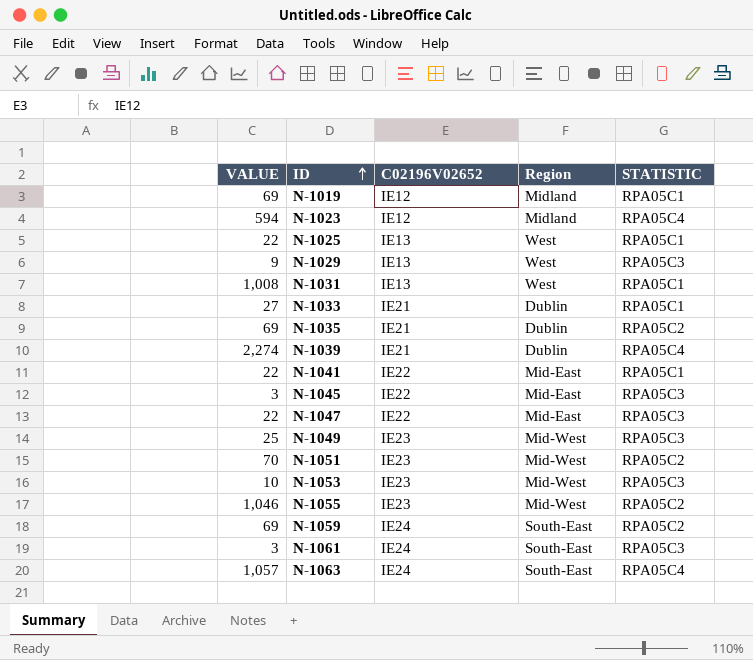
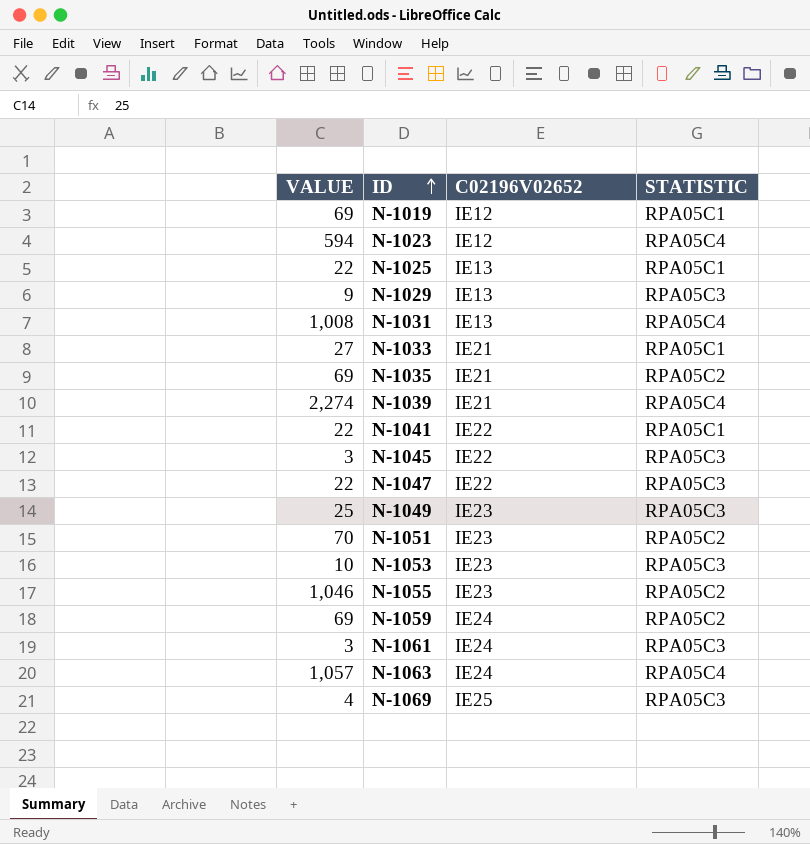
column Region | position: 4 -> none
N-1031 | STATISTIC: RPA05C1 -> RPA05C4
row N-1069: none -> 4 | IE25 | RPA05C3

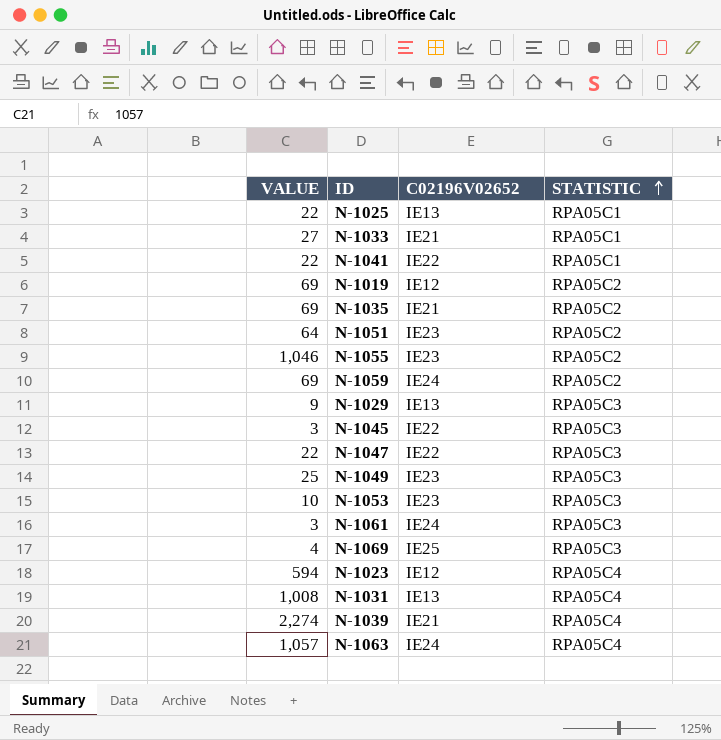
row order: ID ascending -> STATISTIC ascending
N-1019 | STATISTIC: RPA05C1 -> RPA05C2
N-1051 | VALUE: 70 -> 64

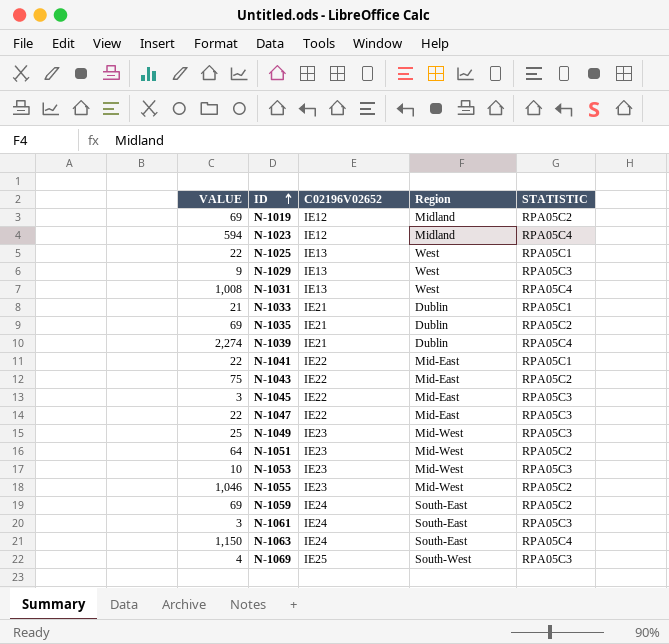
row order: STATISTIC ascending -> ID ascending
column Region | position: none -> 4
N-1033 | VALUE: 27 -> 21
row N-1043: none -> 75 | IE22 | Mid-East | RPA05C2
N-1063 | VALUE: 1,057 -> 1,150

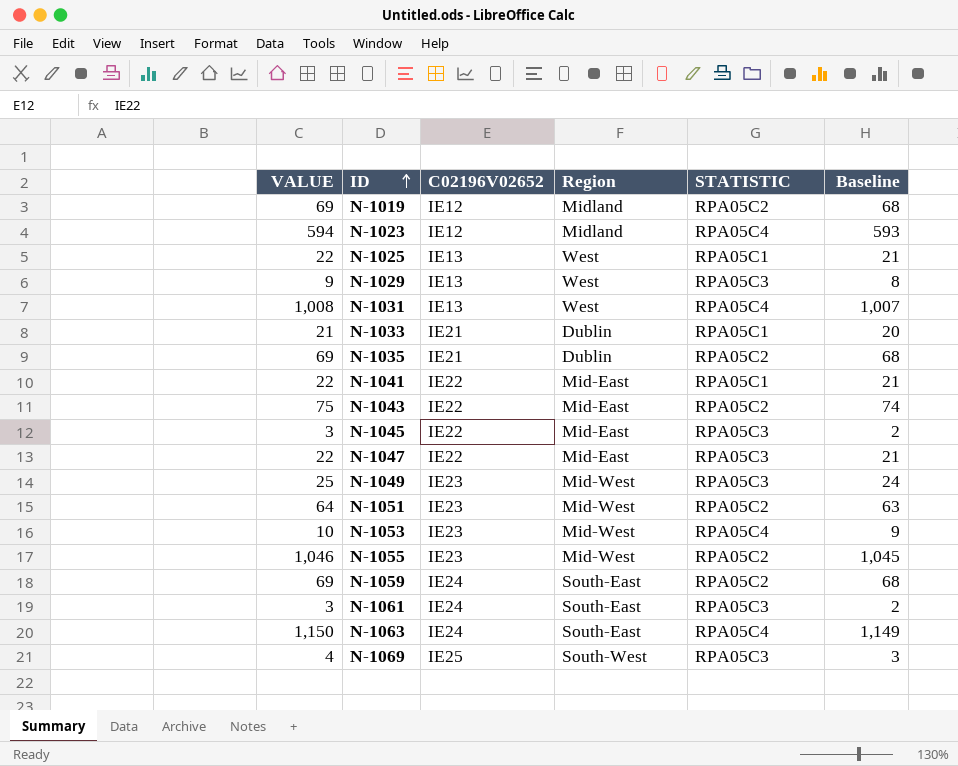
column Baseline | formula: none -> [VALUE] - 1
row N-1039: 2,274 | IE21 | Dublin | RPA05C4 -> none
N-1053 | STATISTIC: RPA05C3 -> RPA05C4

